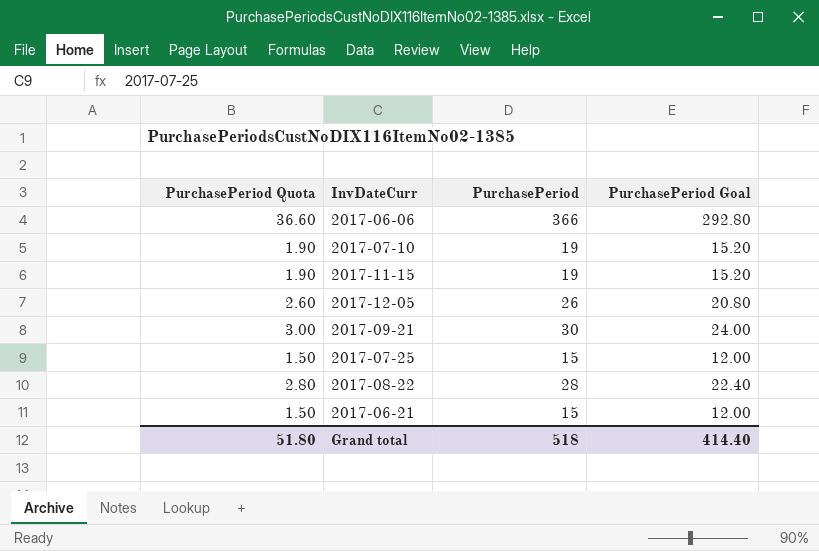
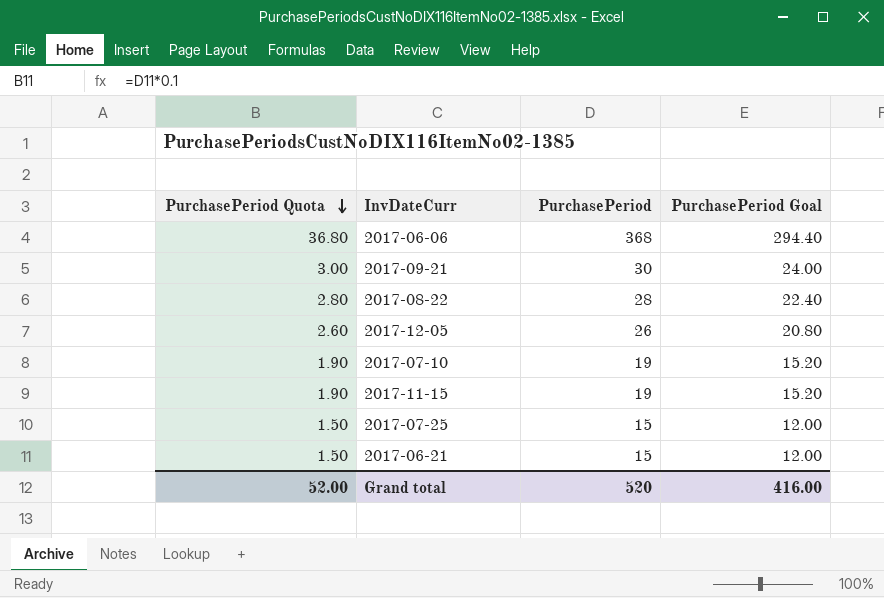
row order: none -> PurchasePeriod Quota descending
2017-06-06 | PurchasePeriod Quota: 36.60 -> 36.80
2017-06-06 | PurchasePeriod: 366 -> 368
2017-06-06 | PurchasePeriod Goal: 292.80 -> 294.40
Grand total | PurchasePeriod Quota: 51.80 -> 52.00
Grand total | PurchasePeriod: 518 -> 520
Grand total | PurchasePeriod Goal: 414.40 -> 416.00

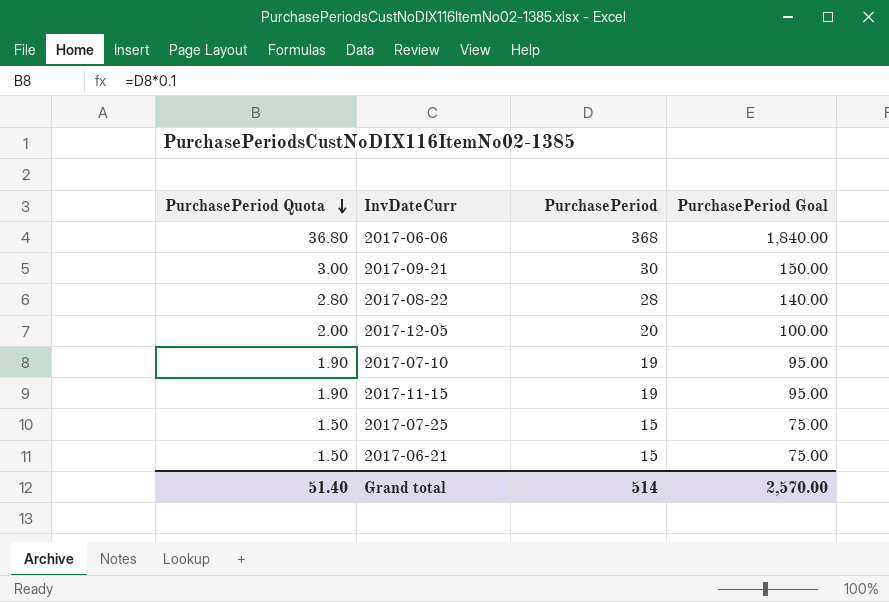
column PurchasePeriod Goal | formula: [PurchasePeriod] * 0.8 -> [PurchasePeriod] * 5
2017-12-05 | PurchasePeriod Quota: 2.60 -> 2.00
2017-12-05 | PurchasePeriod: 26 -> 20
Grand total | PurchasePeriod Quota: 52.00 -> 51.40
Grand total | PurchasePeriod: 520 -> 514
Grand total | PurchasePeriod Goal: 416.00 -> 2,570.00

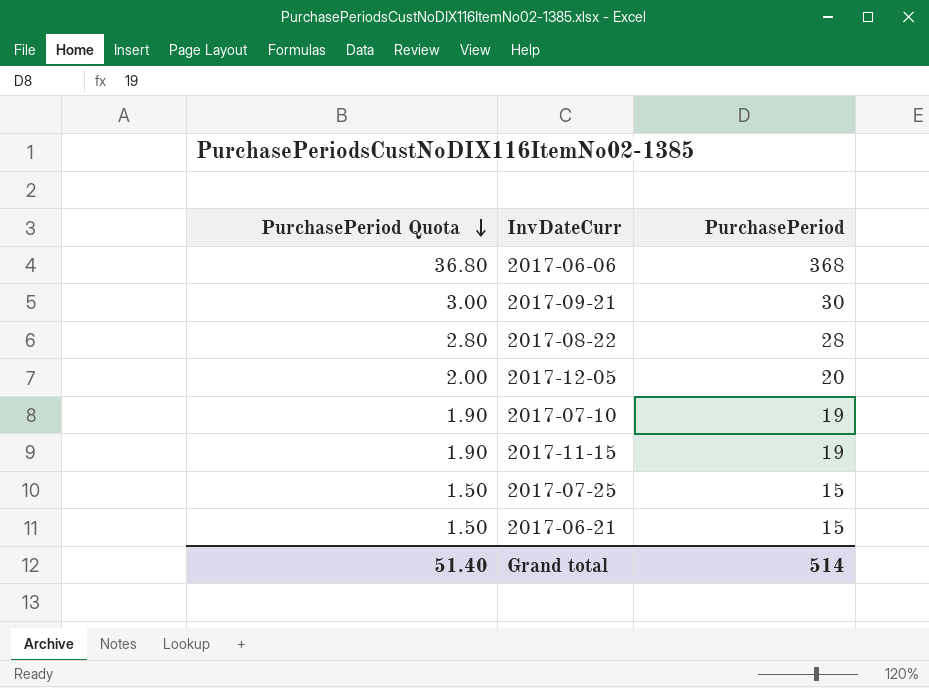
column PurchasePeriod Goal | formula: [PurchasePeriod] * 5 -> none

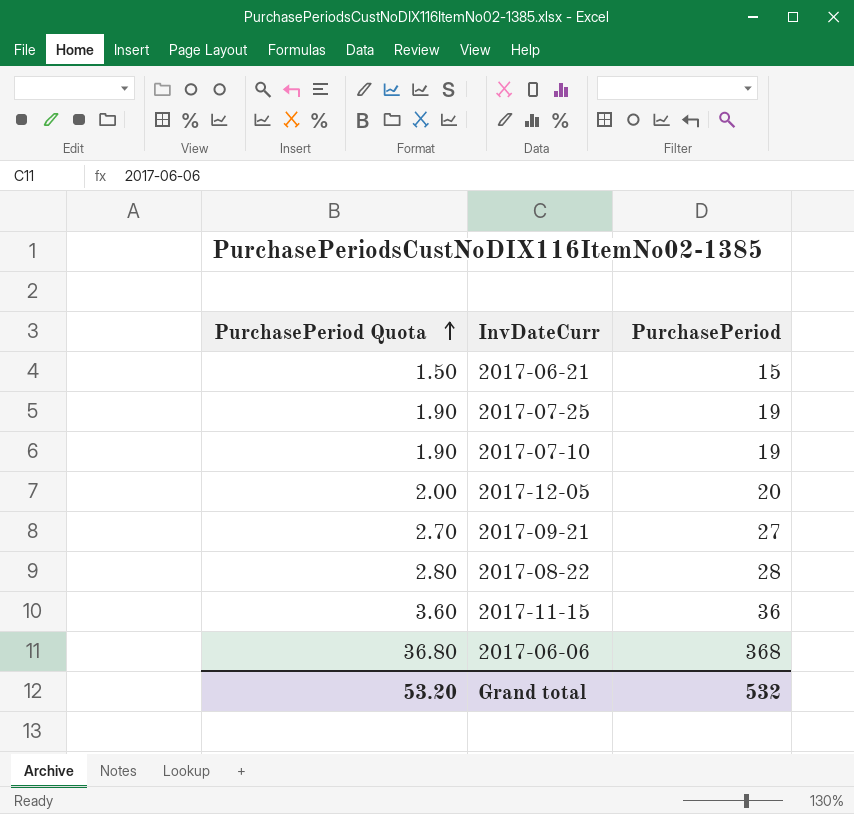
row order: PurchasePeriod Quota descending -> PurchasePeriod Quota ascending
2017-07-25 | PurchasePeriod Quota: 1.50 -> 1.90
2017-07-25 | PurchasePeriod: 15 -> 19
2017-09-21 | PurchasePeriod Quota: 3.00 -> 2.70
2017-09-21 | PurchasePeriod: 30 -> 27
2017-11-15 | PurchasePeriod Quota: 1.90 -> 3.60
2017-11-15 | PurchasePeriod: 19 -> 36
Grand total | PurchasePeriod Quota: 51.40 -> 53.20
Grand total | PurchasePeriod: 514 -> 532

